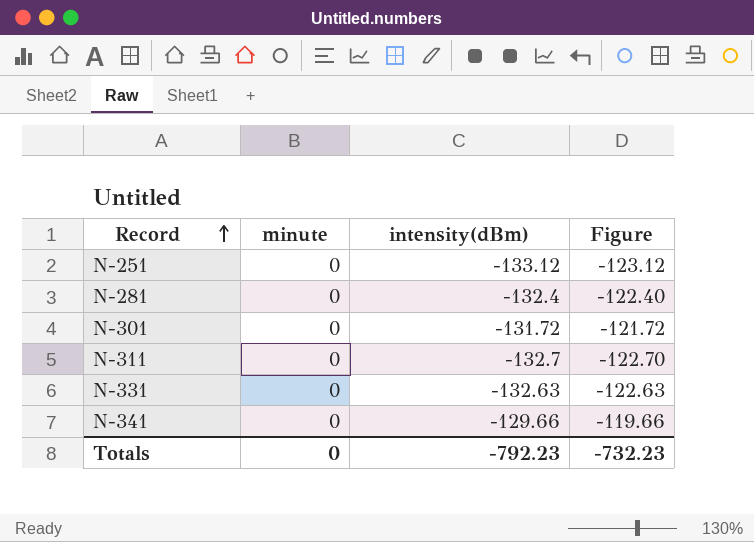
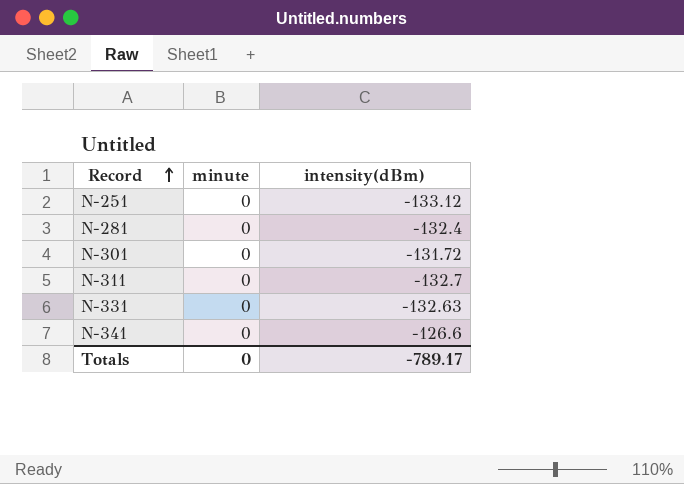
column Figure | formula: [intensity(dBm)] + 10 -> none
N-341 | intensity(dBm): -129.66 -> -126.6
Totals | intensity(dBm): -792.23 -> -789.17

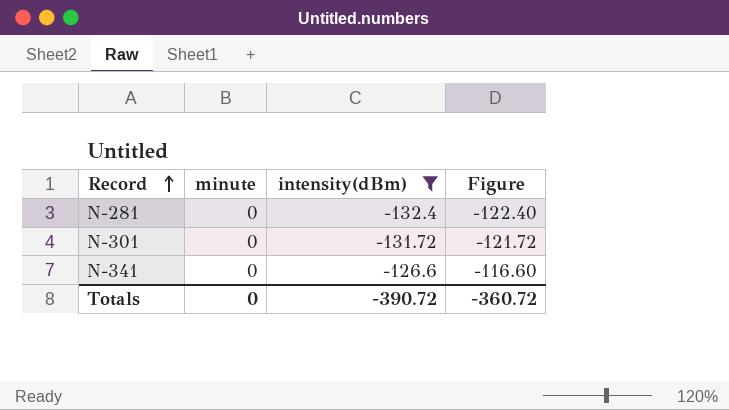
filter: none -> intensity(dBm) >= -132.4
column Figure | formula: none -> [intensity(dBm)] + 10
Totals | intensity(dBm): -789.17 -> -390.72

